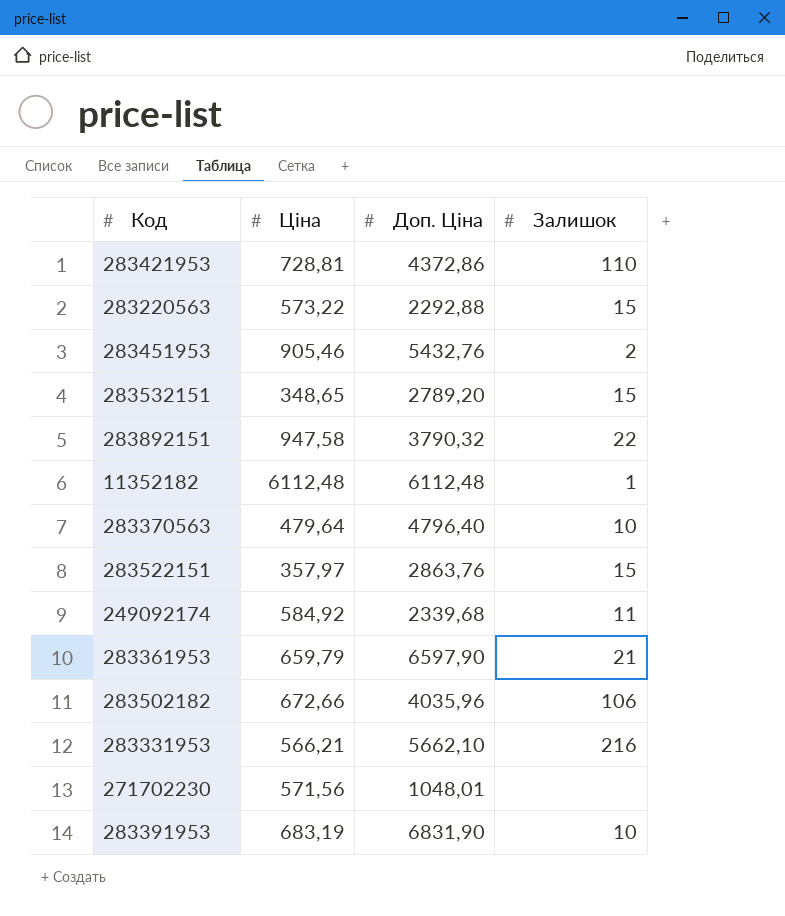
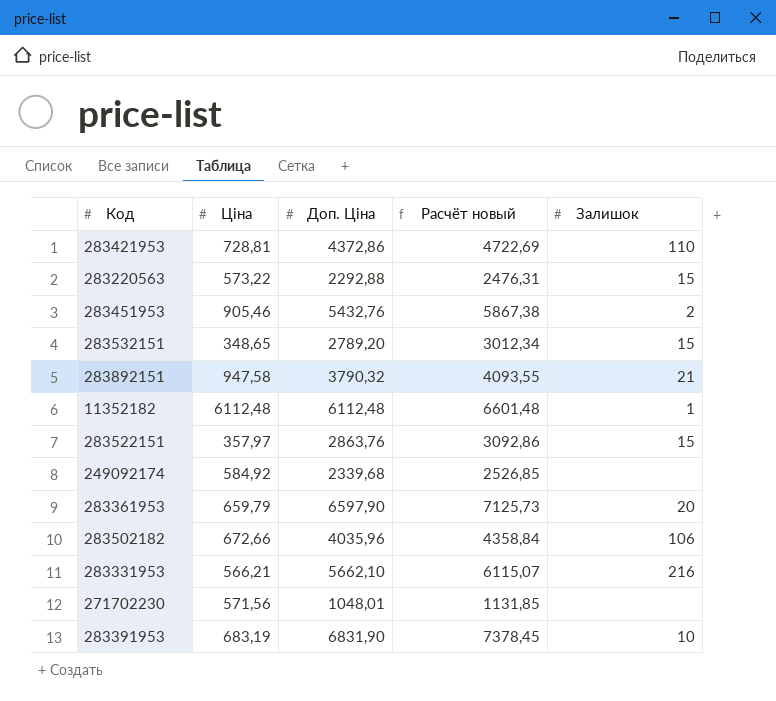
column Расчёт новый | formula: none -> [Доп. Ціна] * 1,08
row 283370563: 479,64 | 4796,40 | 10 -> none
283892151 | Залишок: 22 -> 21
249092174 | Залишок: 11 -> none
283361953 | Залишок: 21 -> 20

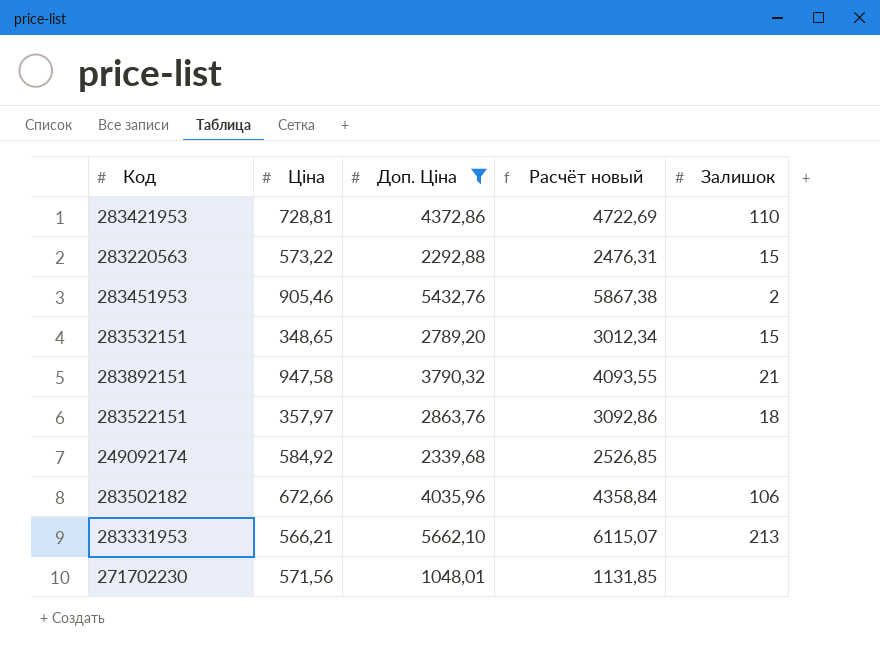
filter: none -> Доп. Ціна <= 5662,10
283522151 | Залишок: 15 -> 18
283331953 | Залишок: 216 -> 213

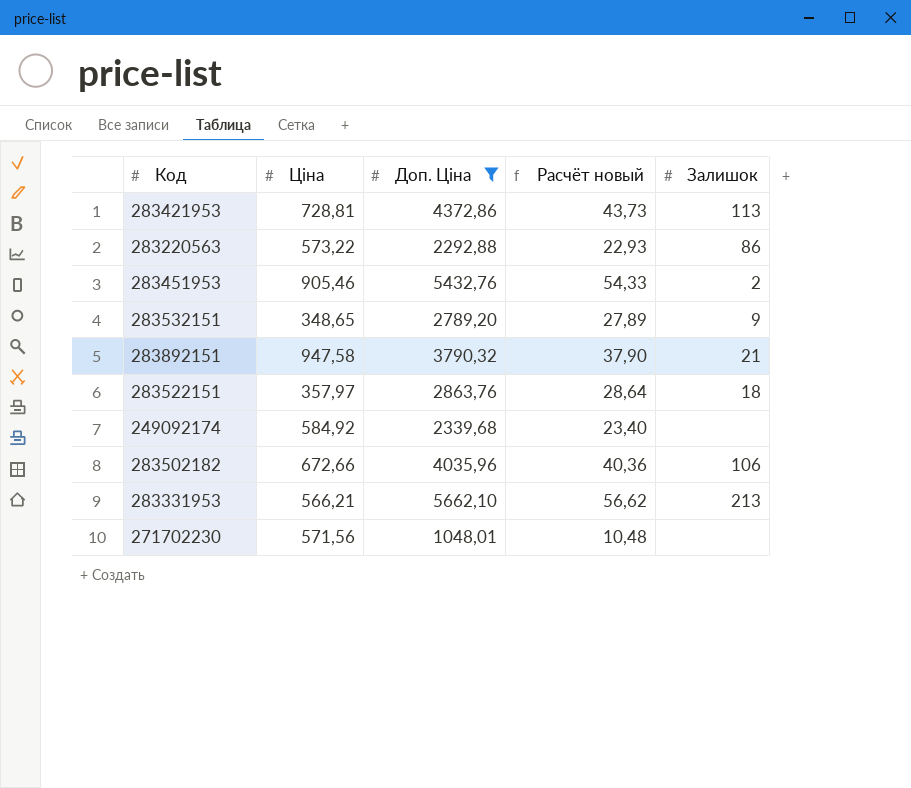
column Расчёт новый | formula: [Доп. Ціна] * 1,08 -> [Доп. Ціна] * 0,01
283421953 | Залишок: 110 -> 113
283220563 | Залишок: 15 -> 86
283532151 | Залишок: 15 -> 9

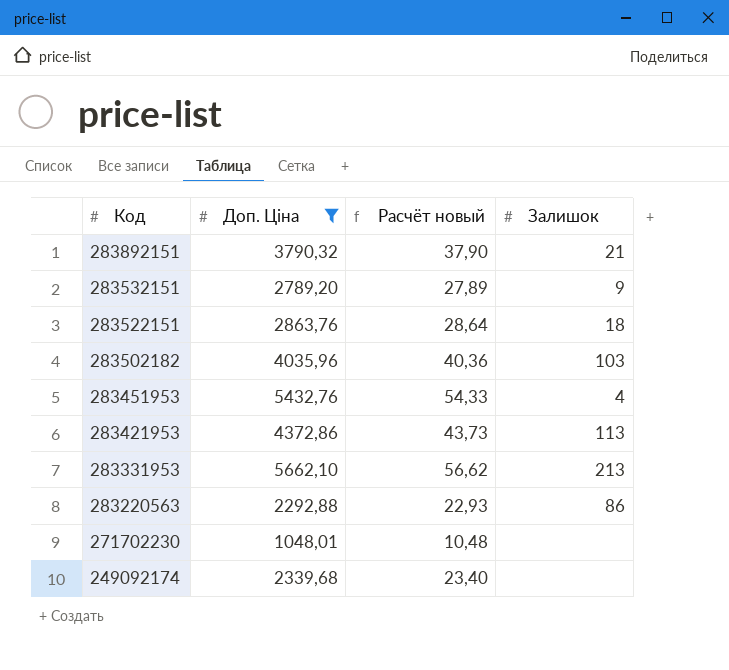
row order: none -> Код descending
column Ціна | position: 2 -> none
283502182 | Залишок: 106 -> 103
283451953 | Залишок: 2 -> 4

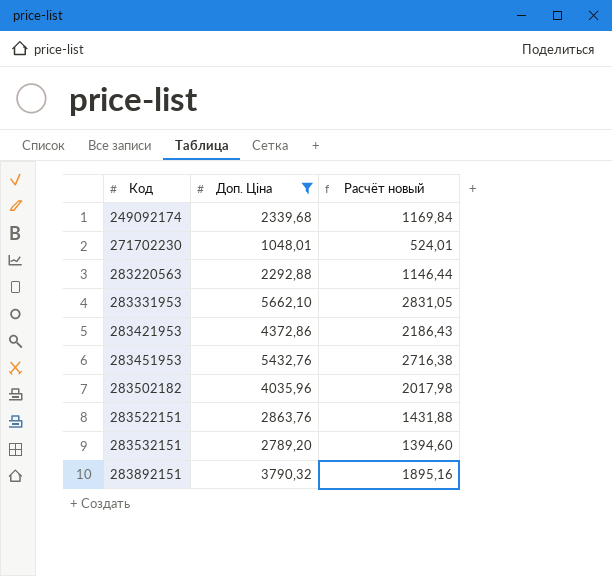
row order: Код descending -> Код ascending
column Залишок | position: 4 -> none
column Расчёт новый | formula: [Доп. Ціна] * 0,01 -> [Доп. Ціна] * 0,5

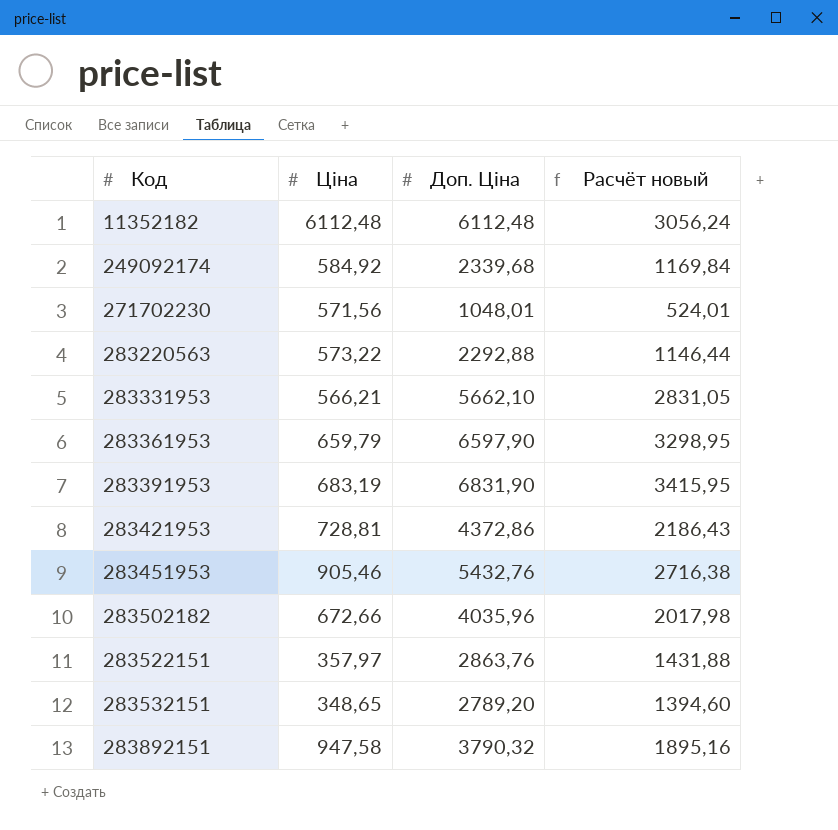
filter: Доп. Ціна <= 5662,10 -> none
column Ціна | position: none -> 2

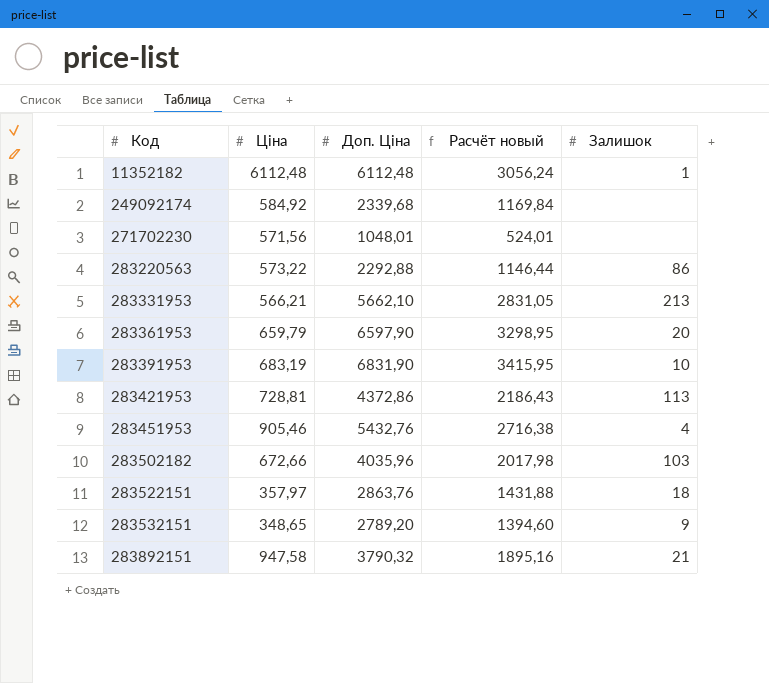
column Залишок | position: none -> 5

